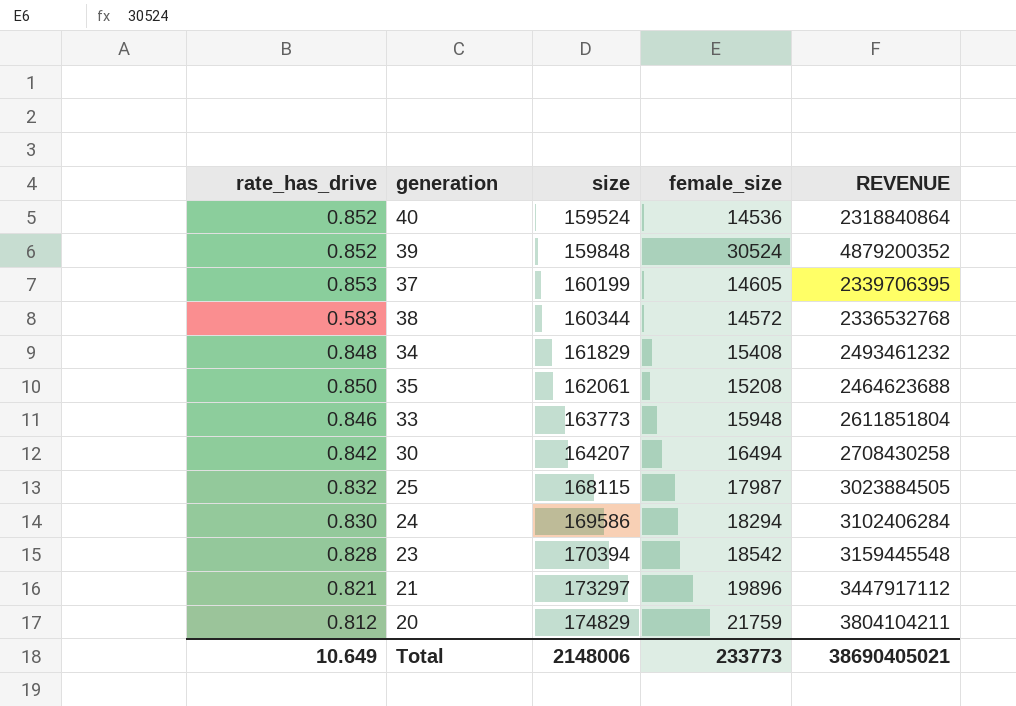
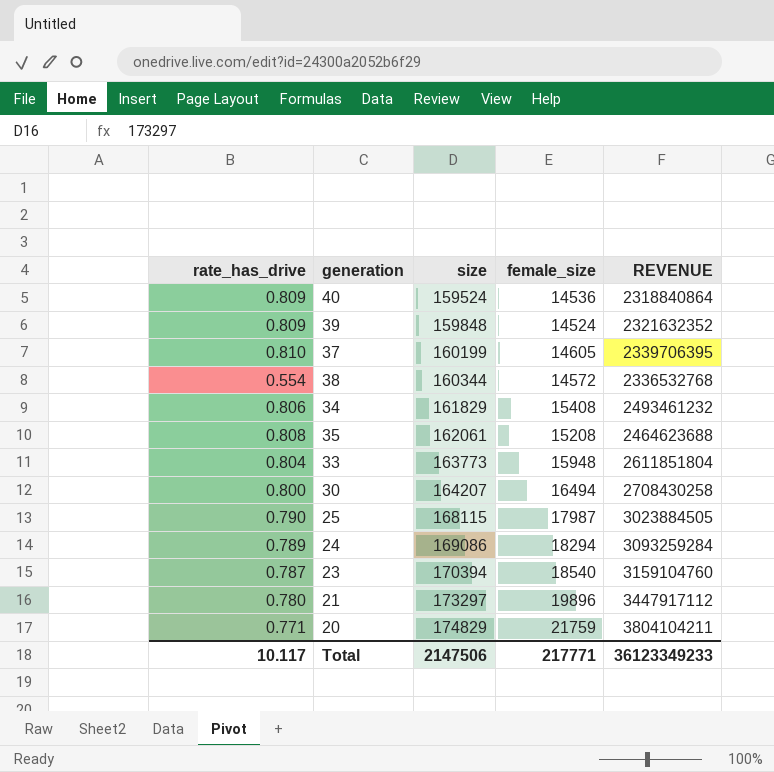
40 | rate_has_drive: 0.852 -> 0.809
39 | rate_has_drive: 0.852 -> 0.809
39 | female_size: 30524 -> 14524
39 | REVENUE: 4879200352 -> 2321632352
37 | rate_has_drive: 0.853 -> 0.810
38 | rate_has_drive: 0.583 -> 0.554
34 | rate_has_drive: 0.848 -> 0.806
35 | rate_has_drive: 0.850 -> 0.808
33 | rate_has_drive: 0.846 -> 0.804
30 | rate_has_drive: 0.842 -> 0.800
25 | rate_has_drive: 0.832 -> 0.790
24 | rate_has_drive: 0.830 -> 0.789
24 | size: 169586 -> 169086
24 | REVENUE: 3102406284 -> 3093259284
23 | rate_has_drive: 0.828 -> 0.787
23 | female_size: 18542 -> 18540
23 | REVENUE: 3159445548 -> 3159104760
21 | rate_has_drive: 0.821 -> 0.780
20 | rate_has_drive: 0.812 -> 0.771
Total | rate_has_drive: 10.649 -> 10.117
Total | size: 2148006 -> 2147506
Total | female_size: 233773 -> 217771
Total | REVENUE: 38690405021 -> 36123349233

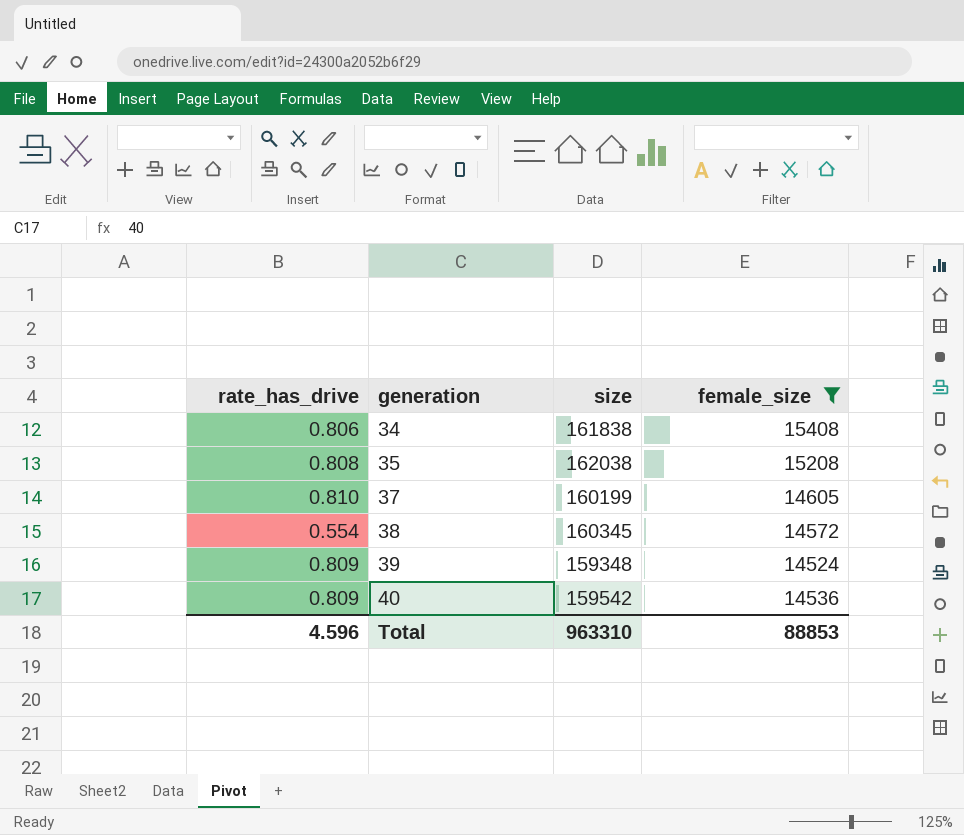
filter: none -> female_size <= 15408
row order: size ascending -> generation ascending
column REVENUE | formula: [size] * [female_size] -> none
34 | size: 161829 -> 161838
35 | size: 162061 -> 162038
38 | size: 160344 -> 160345
39 | size: 159848 -> 159348
40 | size: 159524 -> 159542
Total | rate_has_drive: 10.117 -> 4.596
Total | size: 2147506 -> 963310
Total | female_size: 217771 -> 88853

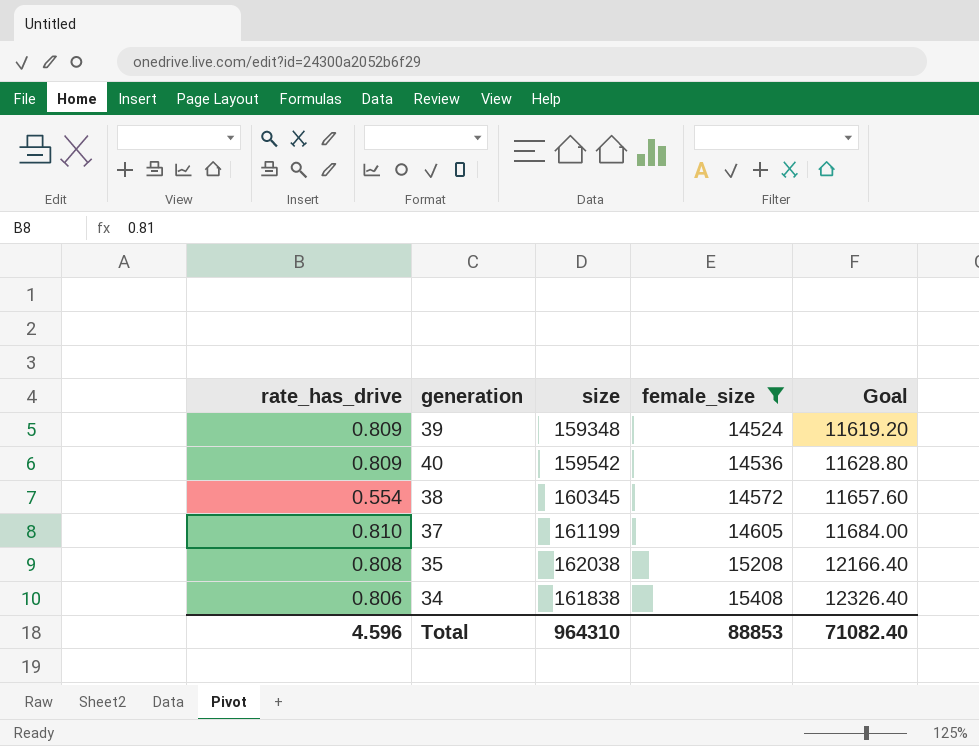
row order: generation ascending -> female_size ascending
column Goal | formula: none -> [female_size] * 0.8
37 | size: 160199 -> 161199
Total | size: 963310 -> 964310

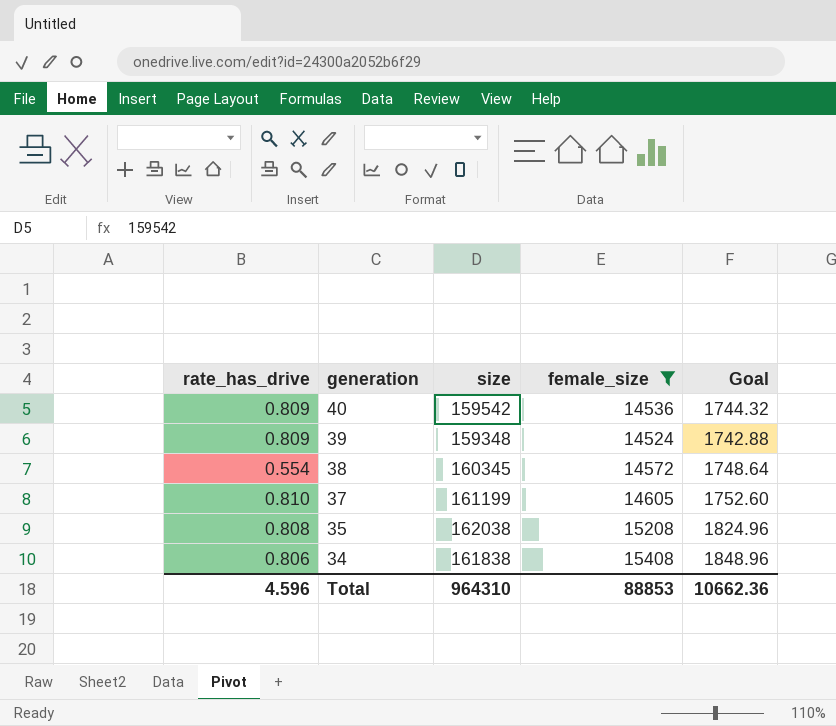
row order: female_size ascending -> generation descending
column Goal | formula: [female_size] * 0.8 -> [female_size] * 0.12
Total | Goal: 71082.40 -> 10662.36

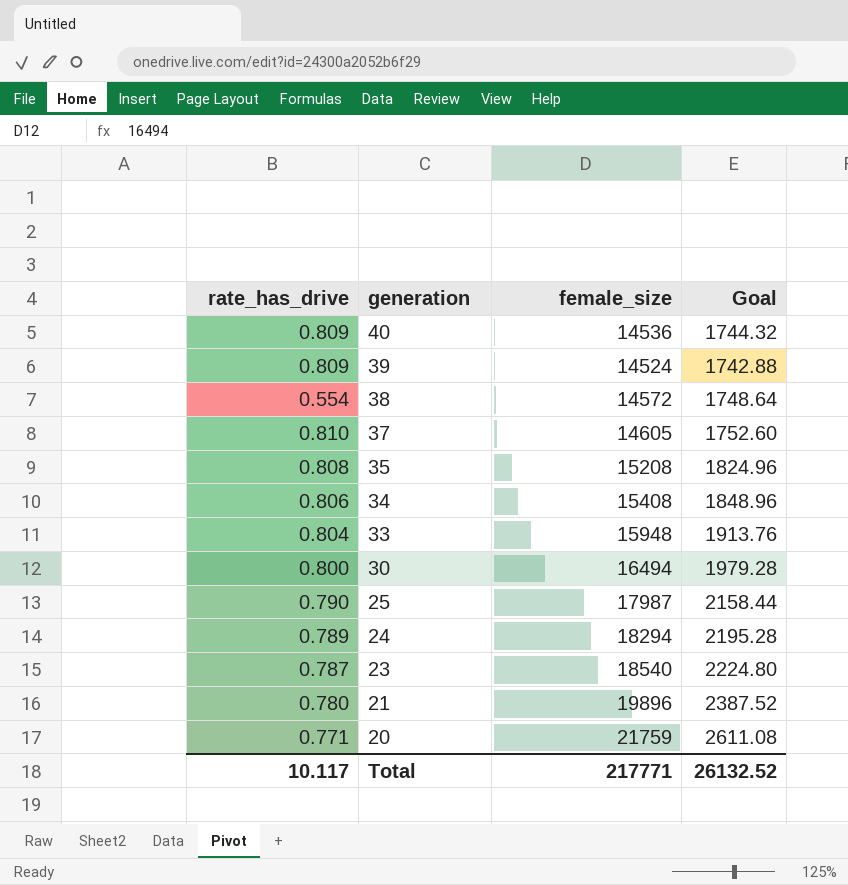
filter: female_size <= 15408 -> none
column size | position: 3 -> none
Total | rate_has_drive: 4.596 -> 10.117
Total | female_size: 88853 -> 217771
Total | Goal: 10662.36 -> 26132.52

